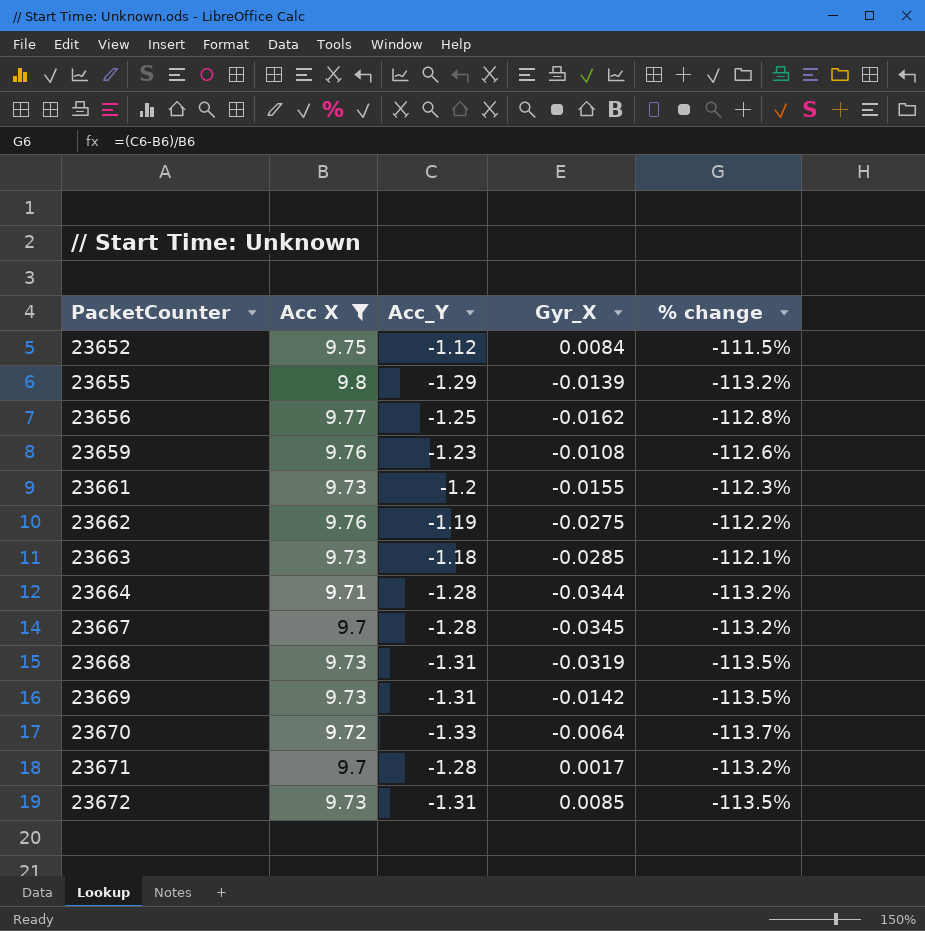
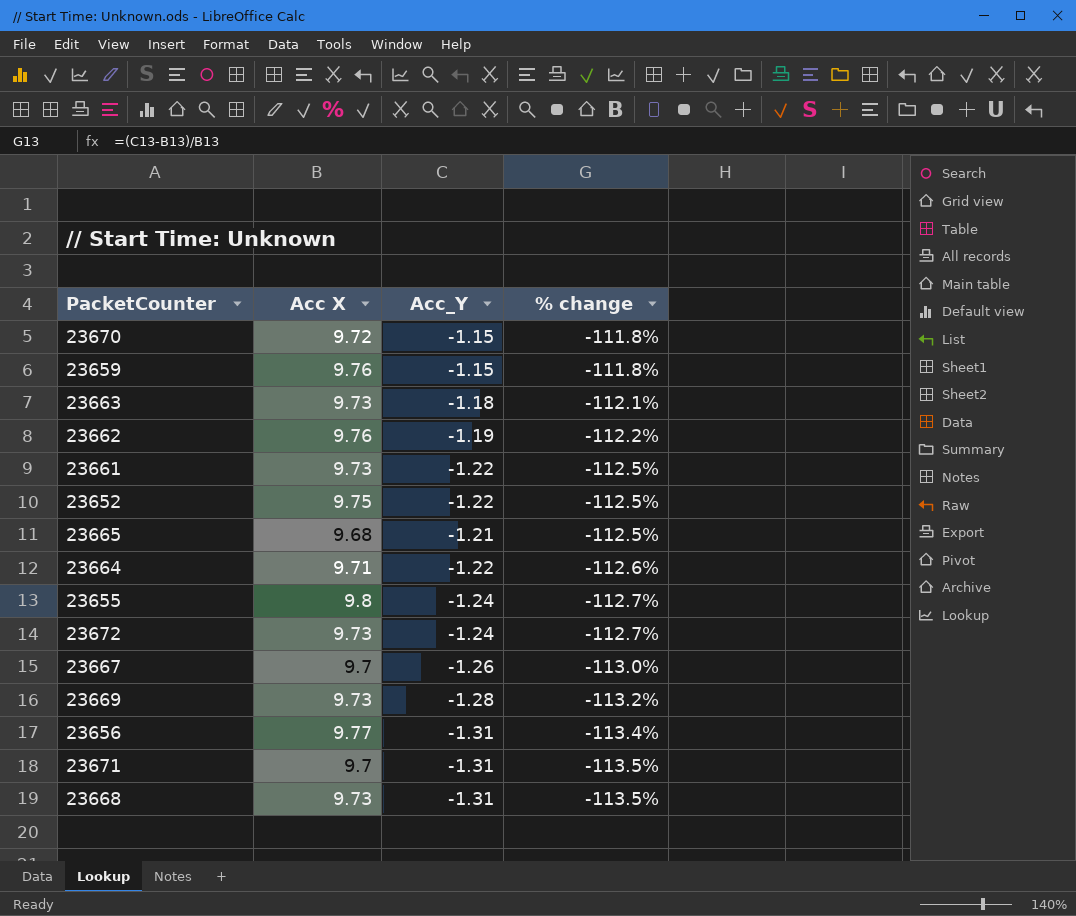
filter: Acc X != 9.68 -> none
row order: PacketCounter ascending -> % change descending
column Gyr_X | position: 4 -> none
23670 | Acc_Y: -1.33 -> -1.15
23670 | % change: -113.7% -> -111.8%
23659 | Acc_Y: -1.23 -> -1.15
23659 | % change: -112.6% -> -111.8%
23661 | Acc_Y: -1.2 -> -1.22
23661 | % change: -112.3% -> -112.5%
23652 | Acc_Y: -1.12 -> -1.22
23652 | % change: -111.5% -> -112.5%
23664 | Acc_Y: -1.28 -> -1.22
23664 | % change: -113.2% -> -112.6%
23655 | Acc_Y: -1.29 -> -1.24
23655 | % change: -113.2% -> -112.7%
23672 | Acc_Y: -1.31 -> -1.24
23672 | % change: -113.5% -> -112.7%
23667 | Acc_Y: -1.28 -> -1.26
23667 | % change: -113.2% -> -113.0%
23669 | Acc_Y: -1.31 -> -1.28
23669 | % change: -113.5% -> -113.2%
23656 | Acc_Y: -1.25 -> -1.31
23656 | % change: -112.8% -> -113.4%
23671 | Acc_Y: -1.28 -> -1.31
23671 | % change: -113.2% -> -113.5%

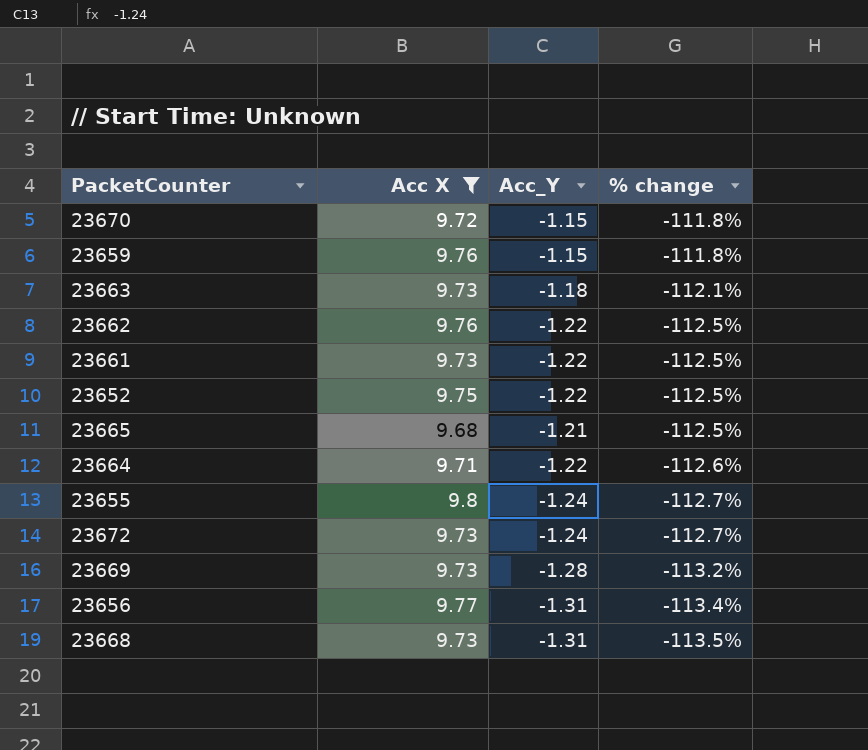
filter: none -> Acc X != 9.7
23662 | Acc_Y: -1.19 -> -1.22
23662 | % change: -112.2% -> -112.5%

